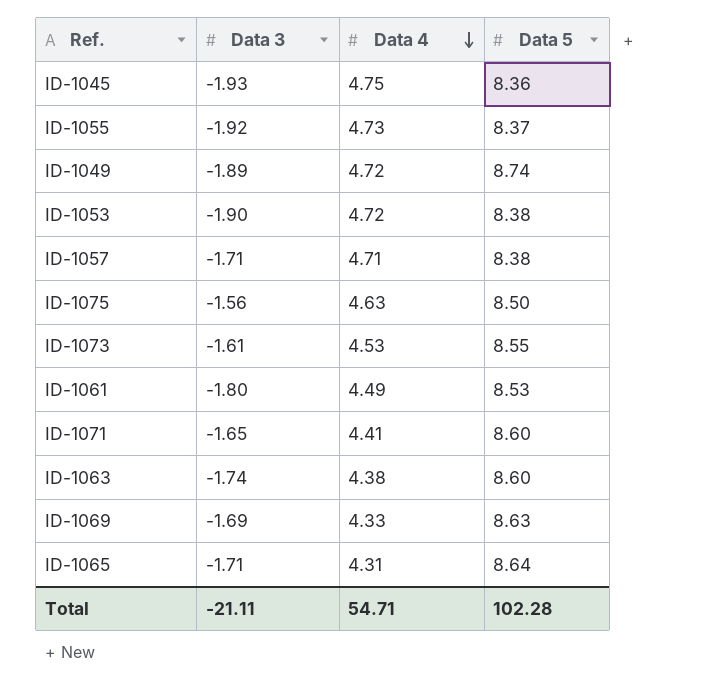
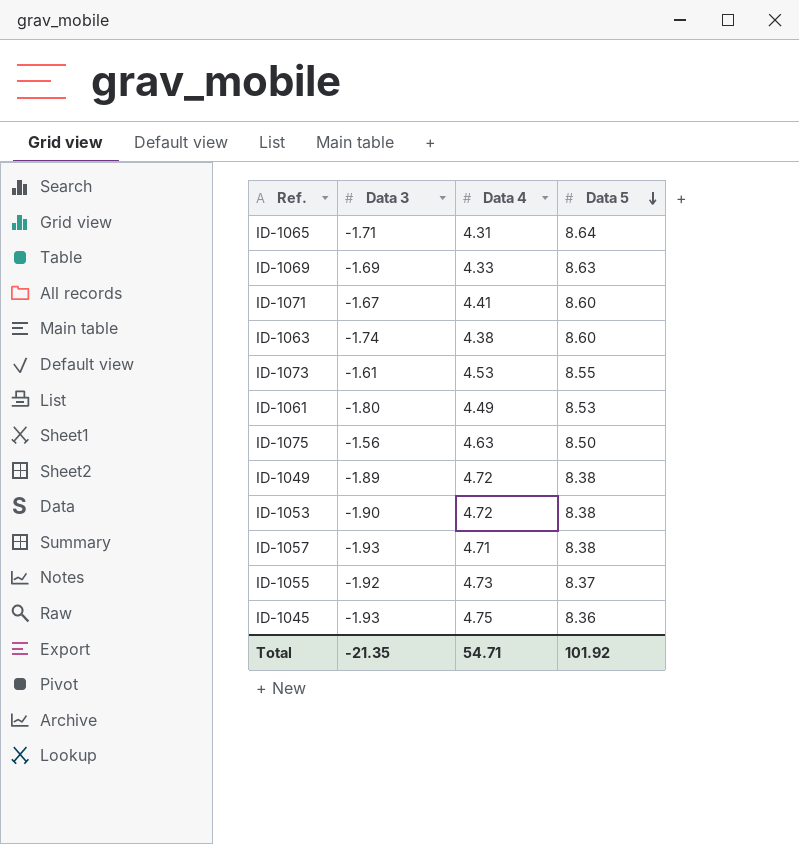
row order: Data 4 descending -> Data 5 descending
ID-1071 | Data 3: -1.65 -> -1.67
ID-1049 | Data 5: 8.74 -> 8.38
ID-1057 | Data 3: -1.71 -> -1.93
Total | Data 3: -21.11 -> -21.35
Total | Data 5: 102.28 -> 101.92

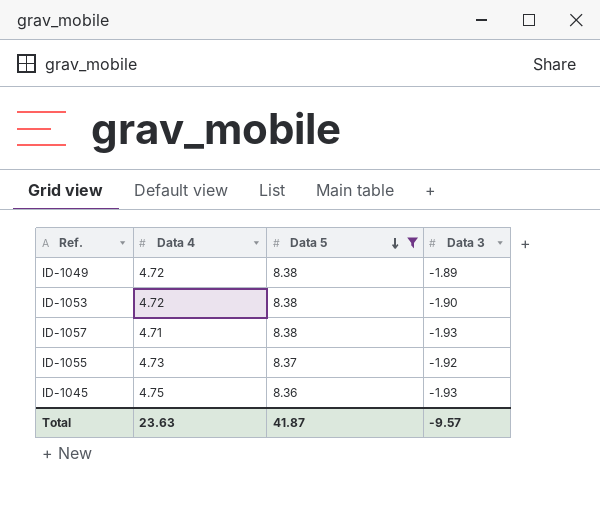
filter: none -> Data 5 <= 8.38
column Data 3 | position: 2 -> 4
Total | Data 4: 54.71 -> 23.63
Total | Data 5: 101.92 -> 41.87
Total | Data 3: -21.35 -> -9.57

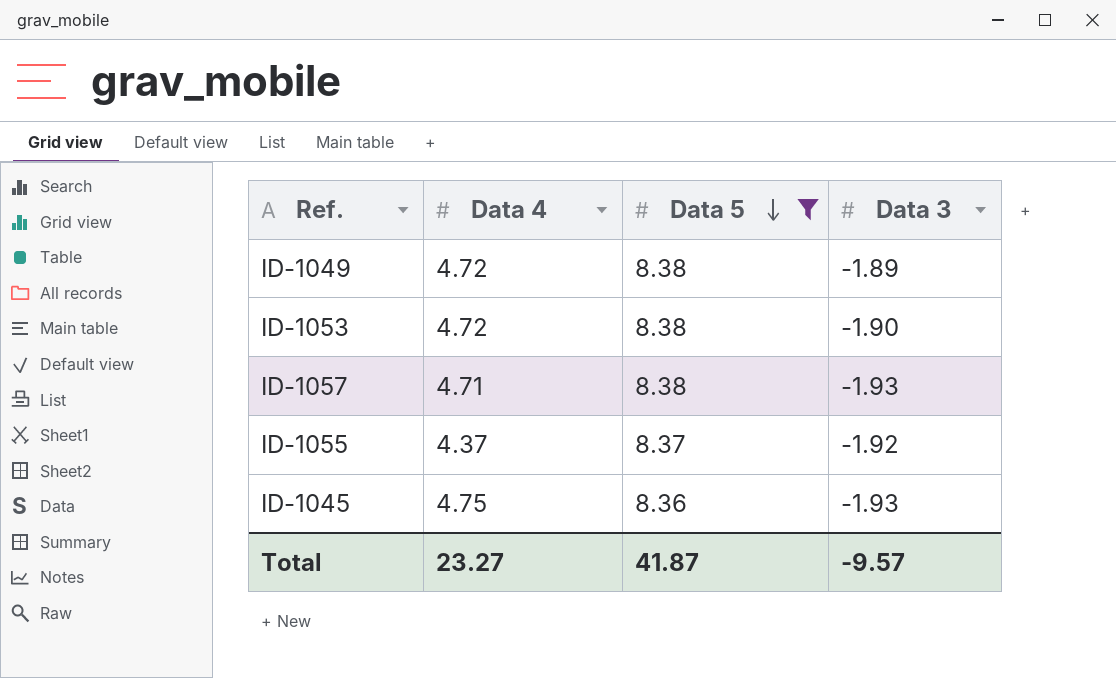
ID-1055 | Data 4: 4.73 -> 4.37
Total | Data 4: 23.63 -> 23.27

